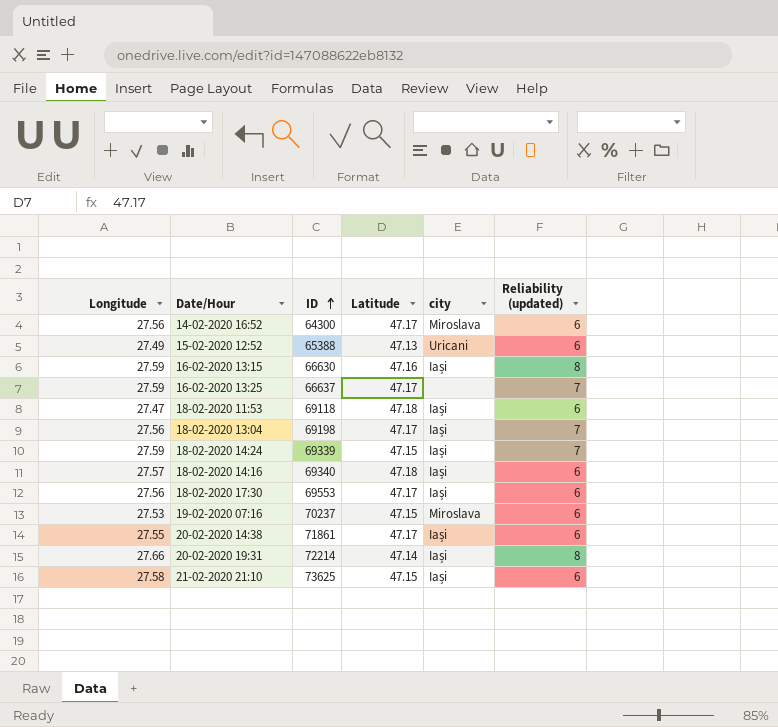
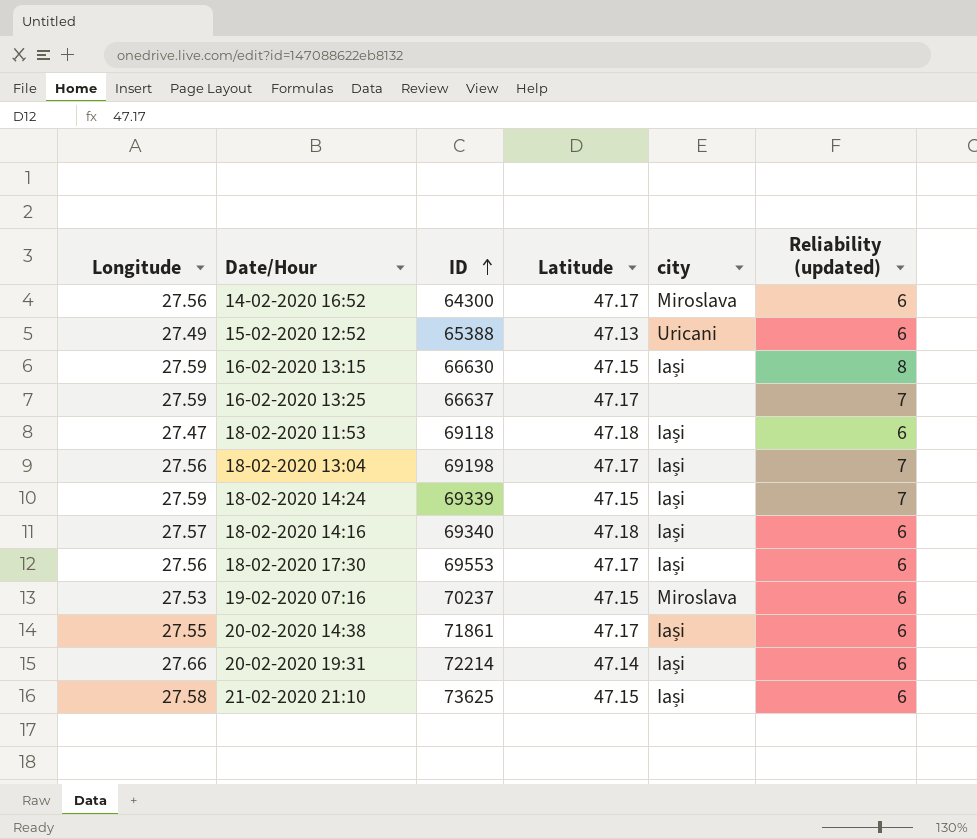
16-02-2020 13:15 | Latitude: 47.16 -> 47.15
20-02-2020 19:31 | Reliability (updated): 8 -> 6

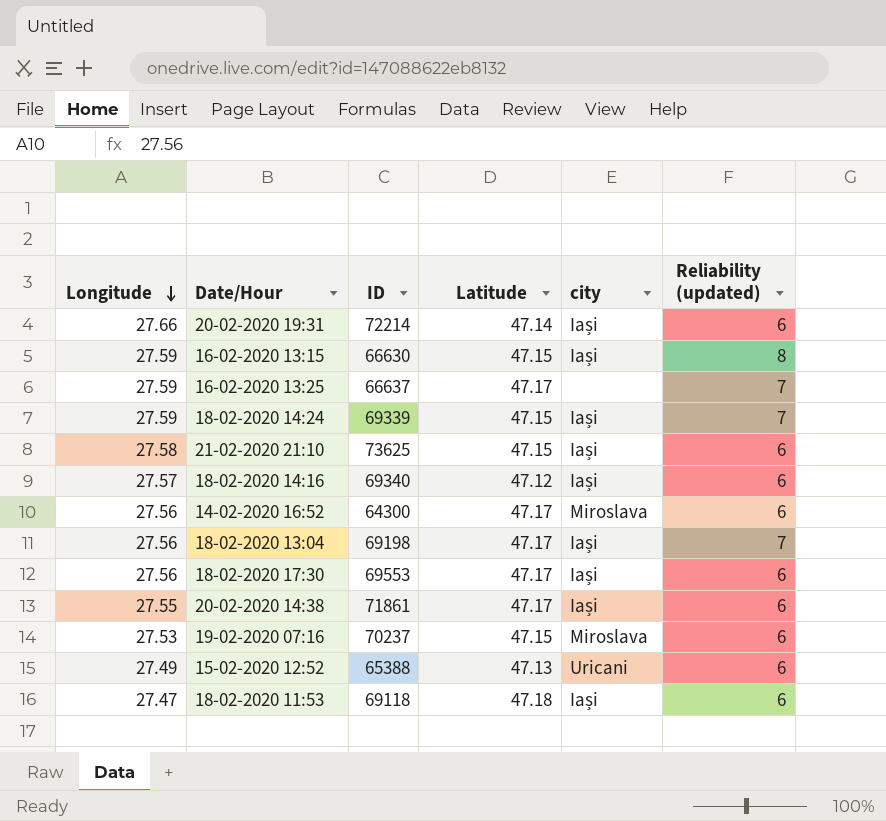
row order: ID ascending -> Longitude descending
18-02-2020 14:16 | Latitude: 47.18 -> 47.12

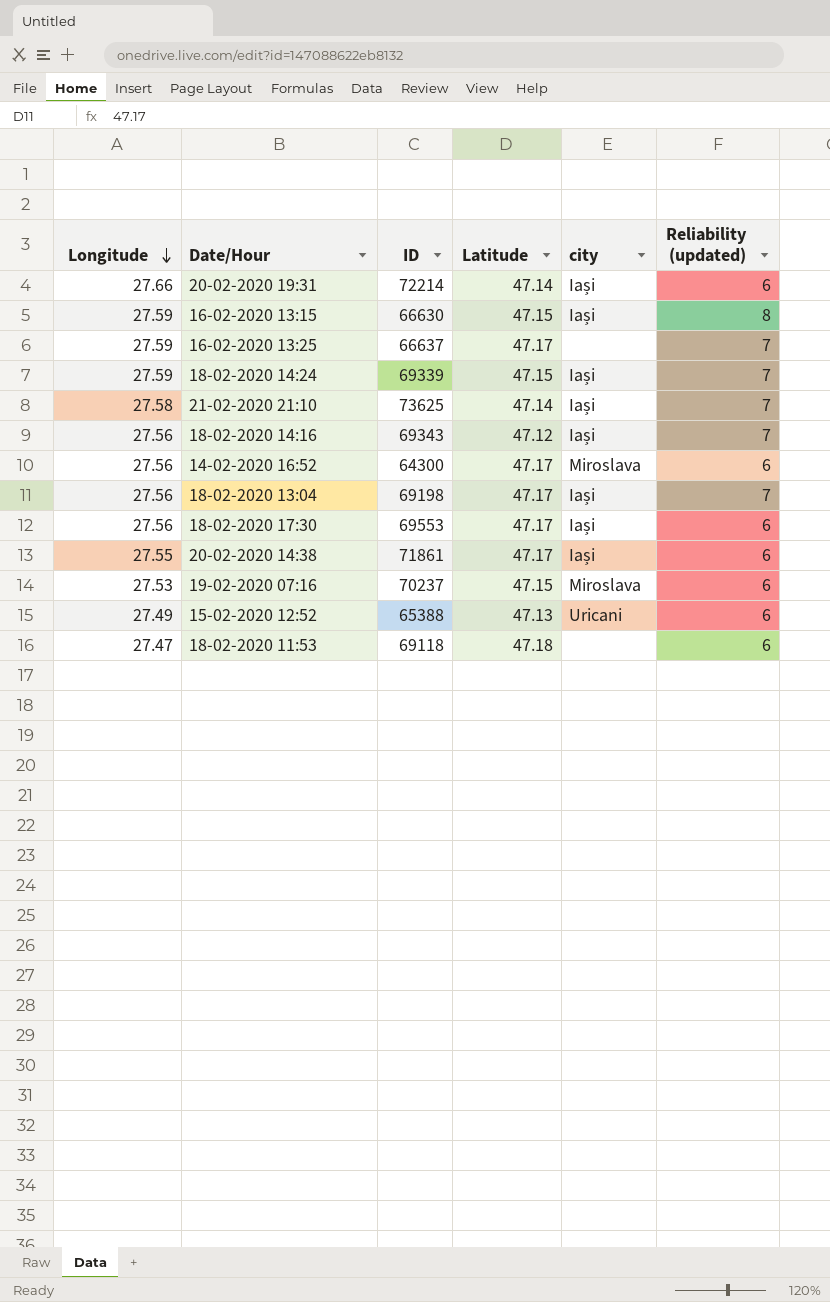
21-02-2020 21:10 | Latitude: 47.15 -> 47.14
21-02-2020 21:10 | Reliability (updated): 6 -> 7
18-02-2020 14:16 | Longitude: 27.57 -> 27.56
18-02-2020 14:16 | ID: 69340 -> 69343
18-02-2020 14:16 | Reliability (updated): 6 -> 7
18-02-2020 11:53 | city: Iași -> none

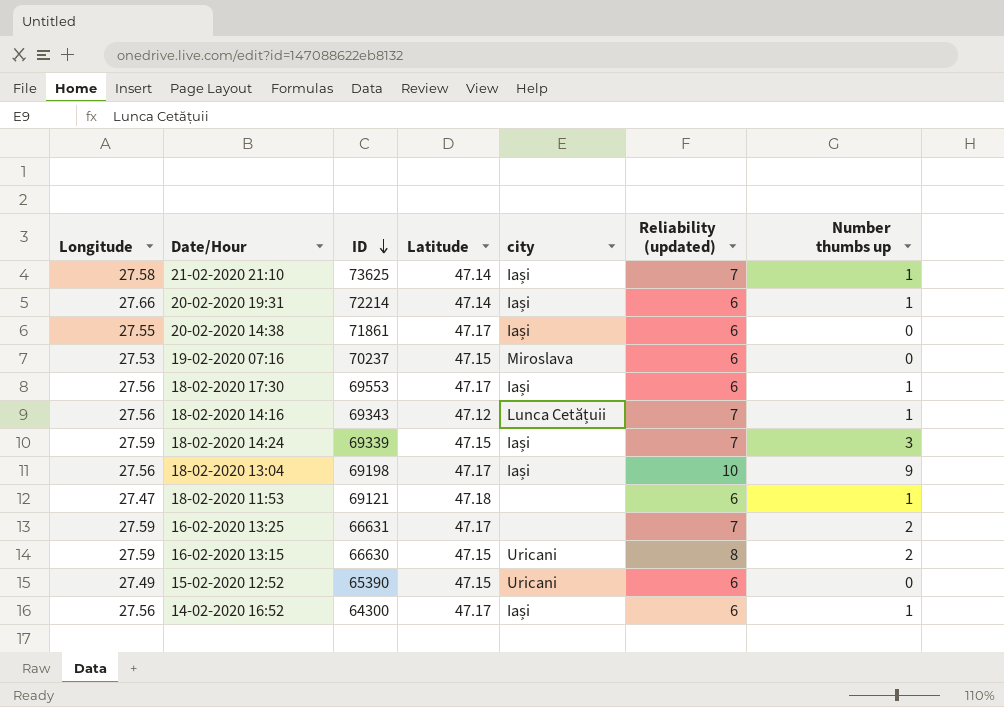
row order: Longitude descending -> ID descending
column Number thumbs up | position: none -> 7
18-02-2020 14:16 | city: Iași -> Lunca Cetățuii
18-02-2020 13:04 | Reliability (updated): 7 -> 10
18-02-2020 11:53 | ID: 69118 -> 69121
16-02-2020 13:25 | ID: 66637 -> 66631
16-02-2020 13:15 | city: Iași -> Uricani
15-02-2020 12:52 | ID: 65388 -> 65390
15-02-2020 12:52 | Latitude: 47.13 -> 47.15
14-02-2020 16:52 | city: Miroslava -> Iași

